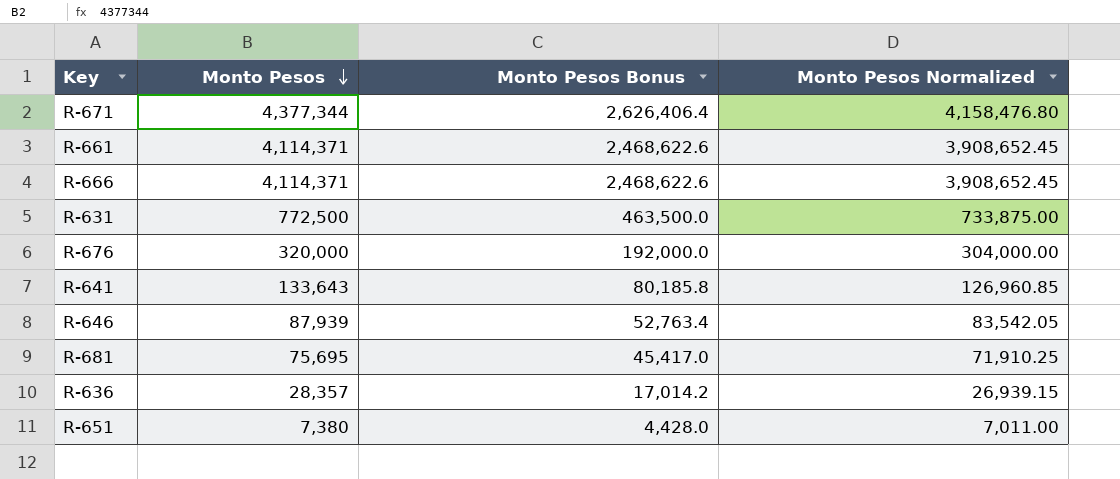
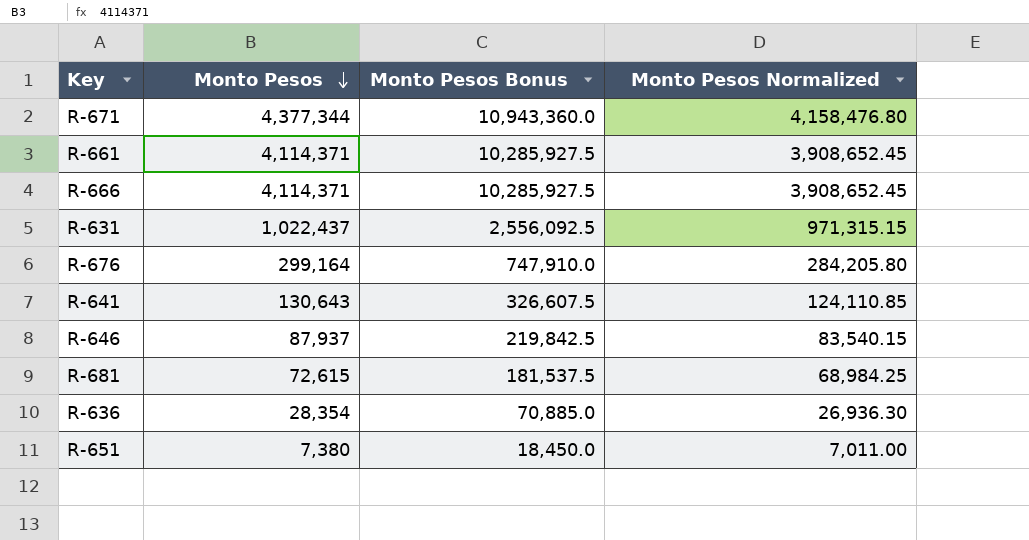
column Monto Pesos Bonus | formula: [Monto Pesos] * 0.6 -> [Monto Pesos] * 2.5
R-631 | Monto Pesos: 772,500 -> 1,022,437
R-631 | Monto Pesos Normalized: 733,875.00 -> 971,315.15
R-676 | Monto Pesos: 320,000 -> 299,164
R-676 | Monto Pesos Normalized: 304,000.00 -> 284,205.80
R-641 | Monto Pesos: 133,643 -> 130,643
R-641 | Monto Pesos Normalized: 126,960.85 -> 124,110.85
R-646 | Monto Pesos: 87,939 -> 87,937
R-646 | Monto Pesos Normalized: 83,542.05 -> 83,540.15
R-681 | Monto Pesos: 75,695 -> 72,615
R-681 | Monto Pesos Normalized: 71,910.25 -> 68,984.25
R-636 | Monto Pesos: 28,357 -> 28,354
R-636 | Monto Pesos Normalized: 26,939.15 -> 26,936.30

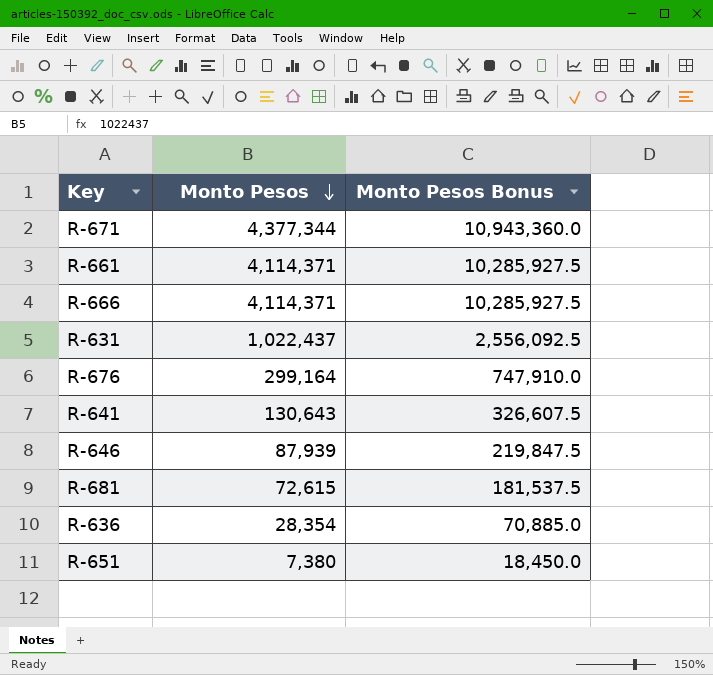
column Monto Pesos Normalized | formula: [Monto Pesos] * 0.95 -> none
R-646 | Monto Pesos: 87,937 -> 87,939
R-646 | Monto Pesos Bonus: 219,842.5 -> 219,847.5

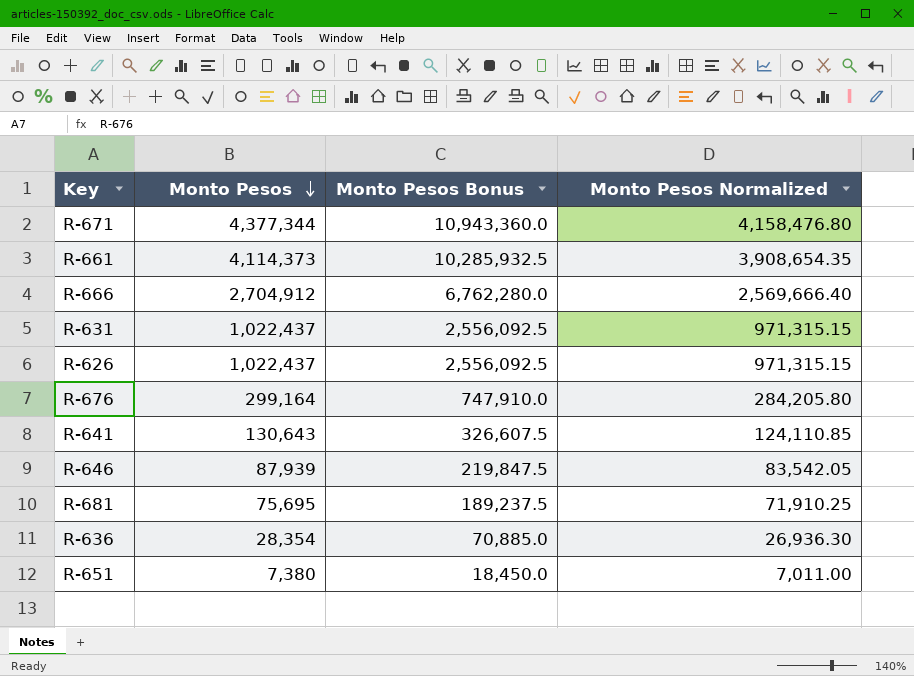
column Monto Pesos Normalized | formula: none -> [Monto Pesos] * 0.95
R-661 | Monto Pesos: 4,114,371 -> 4,114,373
R-661 | Monto Pesos Bonus: 10,285,927.5 -> 10,285,932.5
R-666 | Monto Pesos: 4,114,371 -> 2,704,912
R-666 | Monto Pesos Bonus: 10,285,927.5 -> 6,762,280.0
row R-626: none -> 1,022,437 | 2,556,092.5 | 971,315.15
R-681 | Monto Pesos: 72,615 -> 75,695
R-681 | Monto Pesos Bonus: 181,537.5 -> 189,237.5

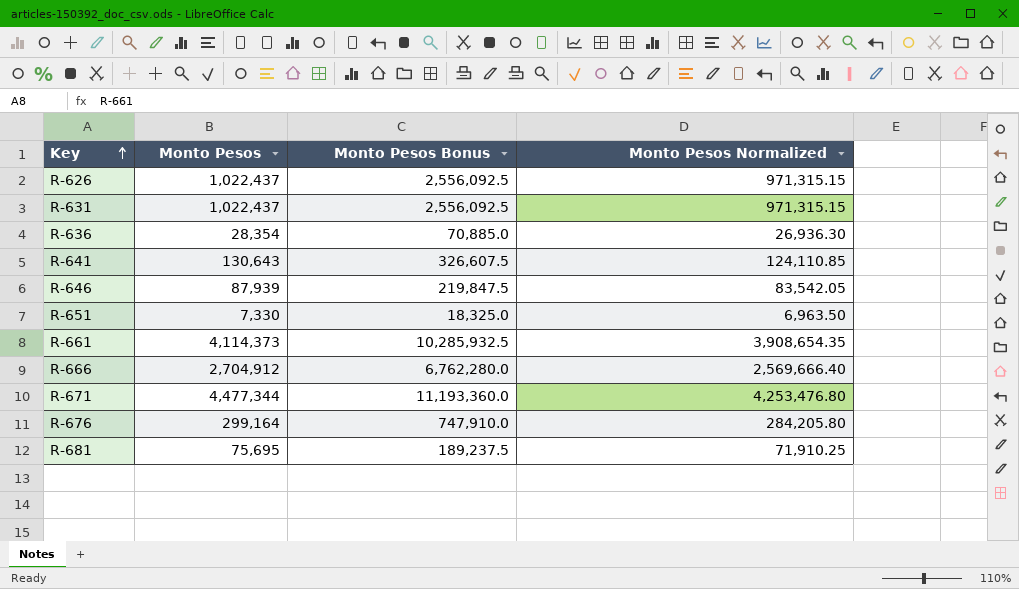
row order: Monto Pesos descending -> Key ascending
R-651 | Monto Pesos: 7,380 -> 7,330
R-651 | Monto Pesos Bonus: 18,450.0 -> 18,325.0
R-651 | Monto Pesos Normalized: 7,011.00 -> 6,963.50
R-671 | Monto Pesos: 4,377,344 -> 4,477,344
R-671 | Monto Pesos Bonus: 10,943,360.0 -> 11,193,360.0
R-671 | Monto Pesos Normalized: 4,158,476.80 -> 4,253,476.80

